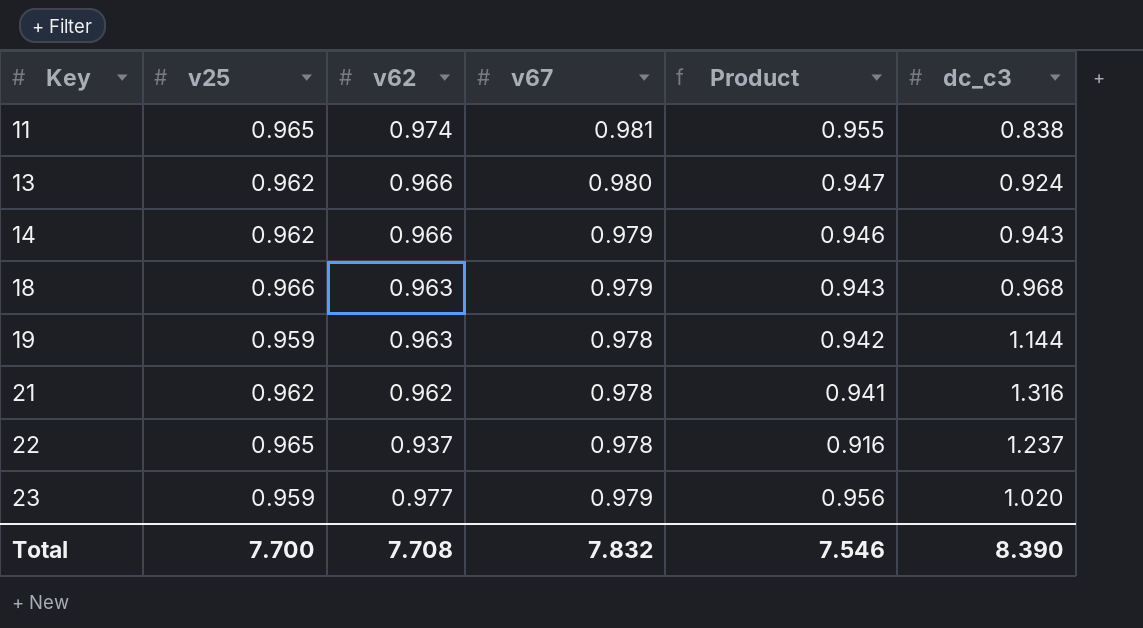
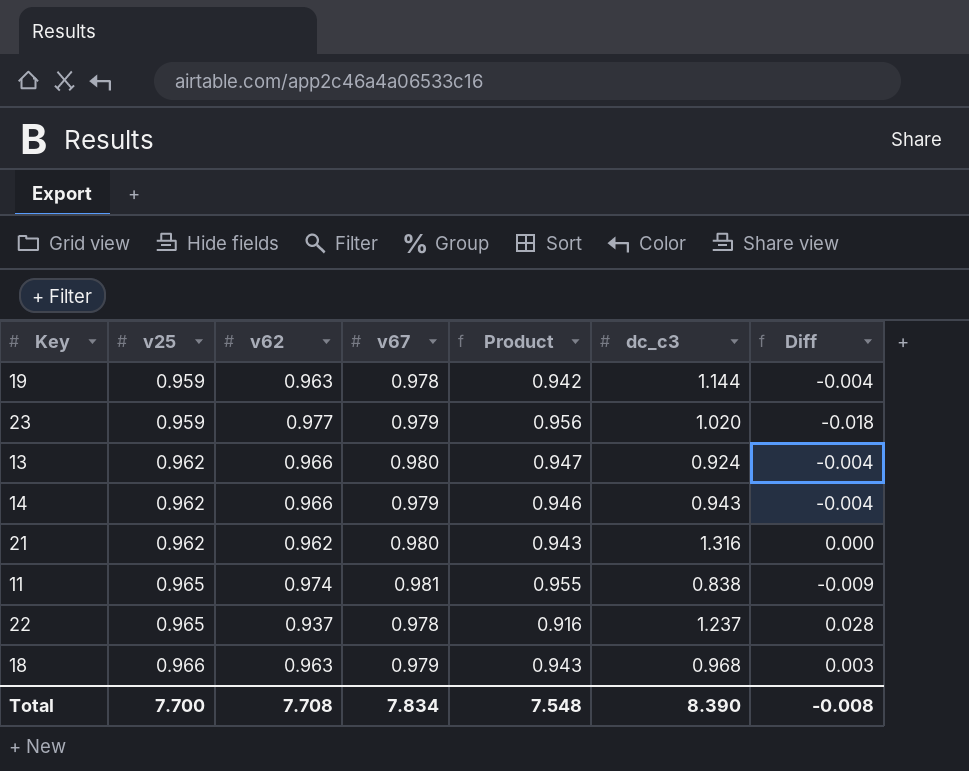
row order: Key ascending -> v25 ascending
column Diff | formula: none -> [v25] - [v62]
21 | v67: 0.978 -> 0.980
21 | Product: 0.941 -> 0.943
Total | v67: 7.832 -> 7.834
Total | Product: 7.546 -> 7.548

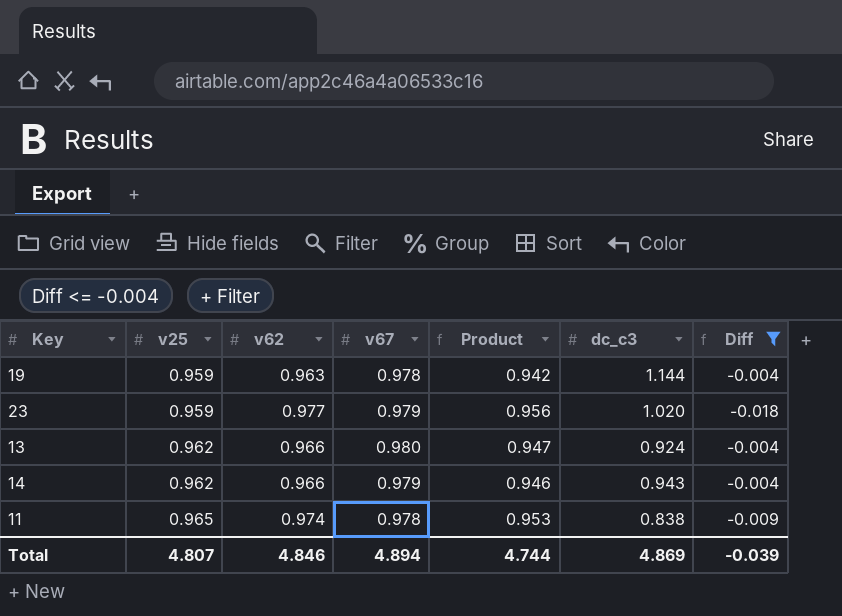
filter: none -> Diff <= -0.004
11 | v67: 0.981 -> 0.978
11 | Product: 0.955 -> 0.953
Total | v25: 7.700 -> 4.807
Total | v62: 7.708 -> 4.846
Total | v67: 7.834 -> 4.894
Total | Product: 7.548 -> 4.744
Total | dc_c3: 8.390 -> 4.869
Total | Diff: -0.008 -> -0.039

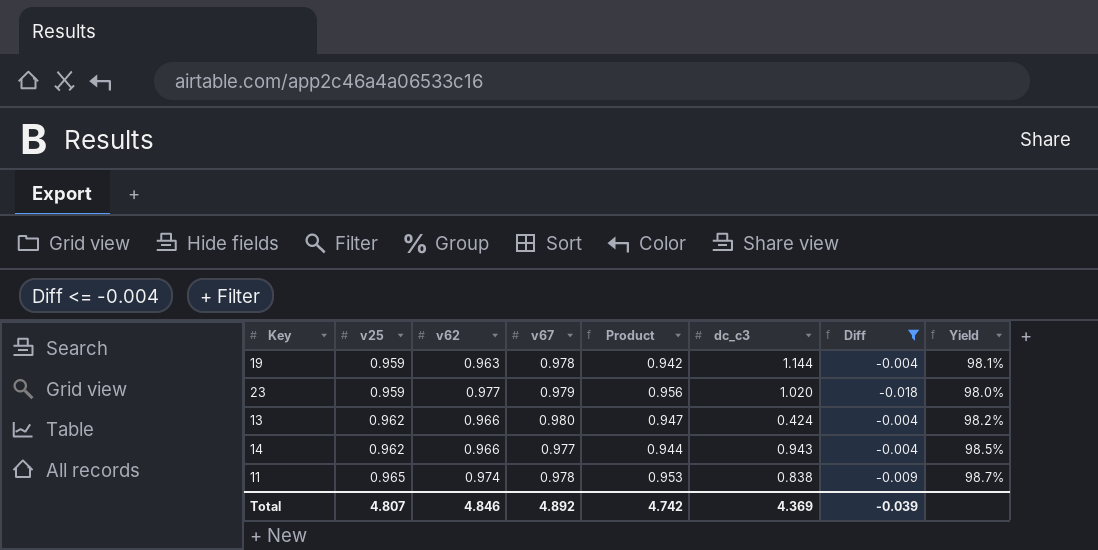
column Yield | formula: none -> [v25] / [v67]
13 | dc_c3: 0.924 -> 0.424
14 | v67: 0.979 -> 0.977
14 | Product: 0.946 -> 0.944
Total | v67: 4.894 -> 4.892
Total | Product: 4.744 -> 4.742
Total | dc_c3: 4.869 -> 4.369

